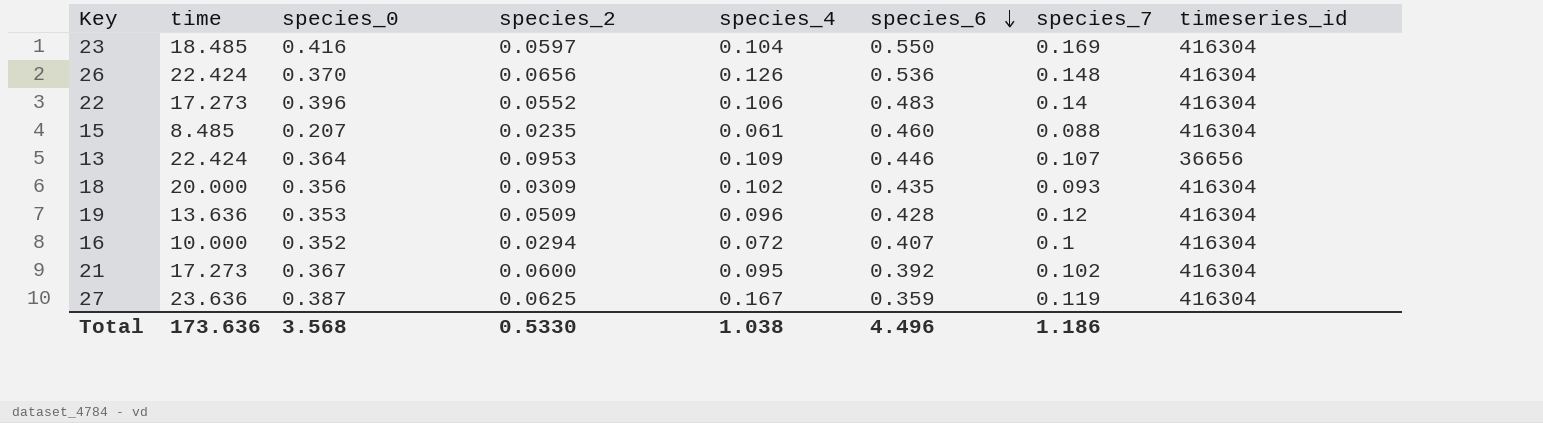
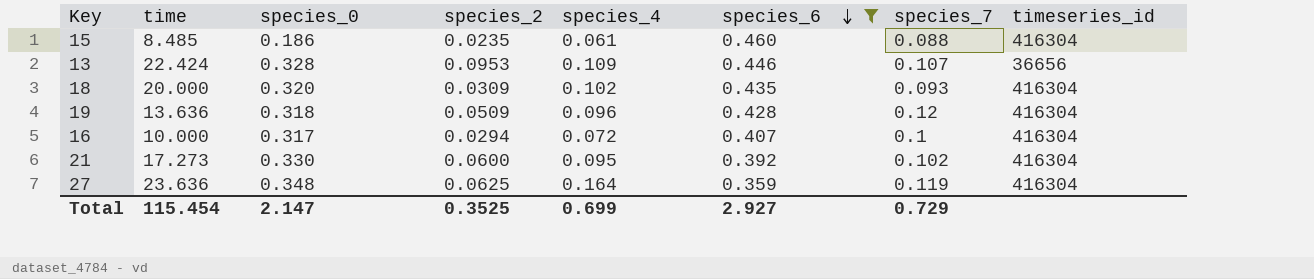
filter: none -> species_6 <= 0.460
15 | species_0: 0.207 -> 0.186
13 | species_0: 0.364 -> 0.328
18 | species_0: 0.356 -> 0.320
19 | species_0: 0.353 -> 0.318
16 | species_0: 0.352 -> 0.317
21 | species_0: 0.367 -> 0.330
27 | species_0: 0.387 -> 0.348
27 | species_4: 0.167 -> 0.164
Total | time: 173.636 -> 115.454
Total | species_0: 3.568 -> 2.147
Total | species_2: 0.5330 -> 0.3525
Total | species_4: 1.038 -> 0.699
Total | species_6: 4.496 -> 2.927
Total | species_7: 1.186 -> 0.729

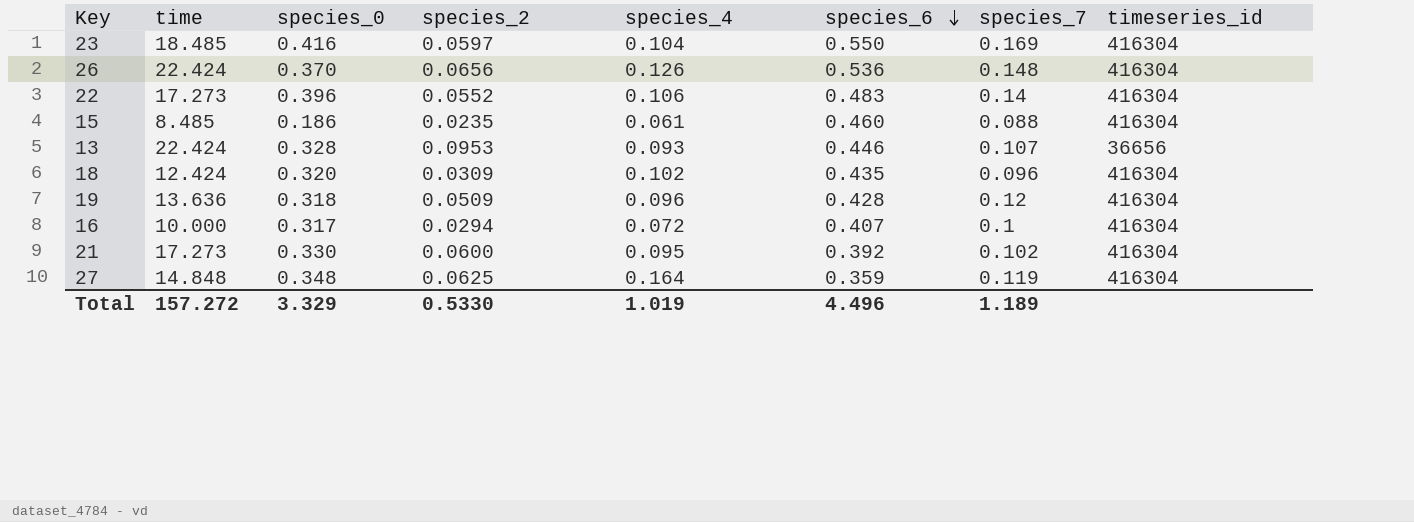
filter: species_6 <= 0.460 -> none
13 | species_4: 0.109 -> 0.093
18 | time: 20.000 -> 12.424
18 | species_7: 0.093 -> 0.096
27 | time: 23.636 -> 14.848
Total | time: 115.454 -> 157.272
Total | species_0: 2.147 -> 3.329
Total | species_2: 0.3525 -> 0.5330
Total | species_4: 0.699 -> 1.019
Total | species_6: 2.927 -> 4.496
Total | species_7: 0.729 -> 1.189

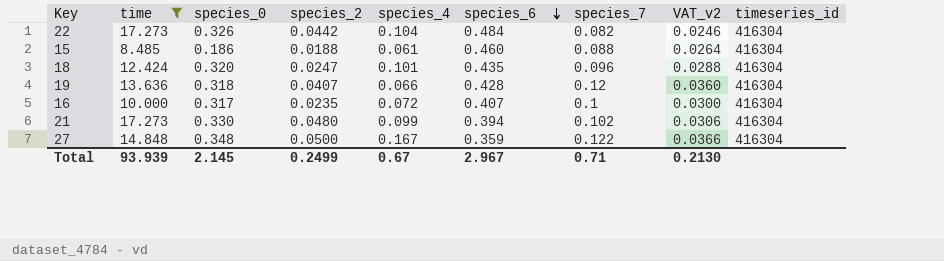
filter: none -> time <= 17.273
column VAT_v2 | formula: none -> [species_7] * 0.3
22 | species_0: 0.396 -> 0.326
22 | species_2: 0.0552 -> 0.0442
22 | species_4: 0.106 -> 0.104
22 | species_6: 0.483 -> 0.484
22 | species_7: 0.14 -> 0.082
15 | species_2: 0.0235 -> 0.0188
18 | species_2: 0.0309 -> 0.0247
18 | species_4: 0.102 -> 0.101
19 | species_2: 0.0509 -> 0.0407
19 | species_4: 0.096 -> 0.066
16 | species_2: 0.0294 -> 0.0235
21 | species_2: 0.0600 -> 0.0480
21 | species_4: 0.095 -> 0.099
21 | species_6: 0.392 -> 0.394
27 | species_2: 0.0625 -> 0.0500
27 | species_4: 0.164 -> 0.167
27 | species_7: 0.119 -> 0.122
Total | time: 157.272 -> 93.939
Total | species_0: 3.329 -> 2.145
Total | species_2: 0.5330 -> 0.2499
Total | species_4: 1.019 -> 0.67
Total | species_6: 4.496 -> 2.967
Total | species_7: 1.189 -> 0.71

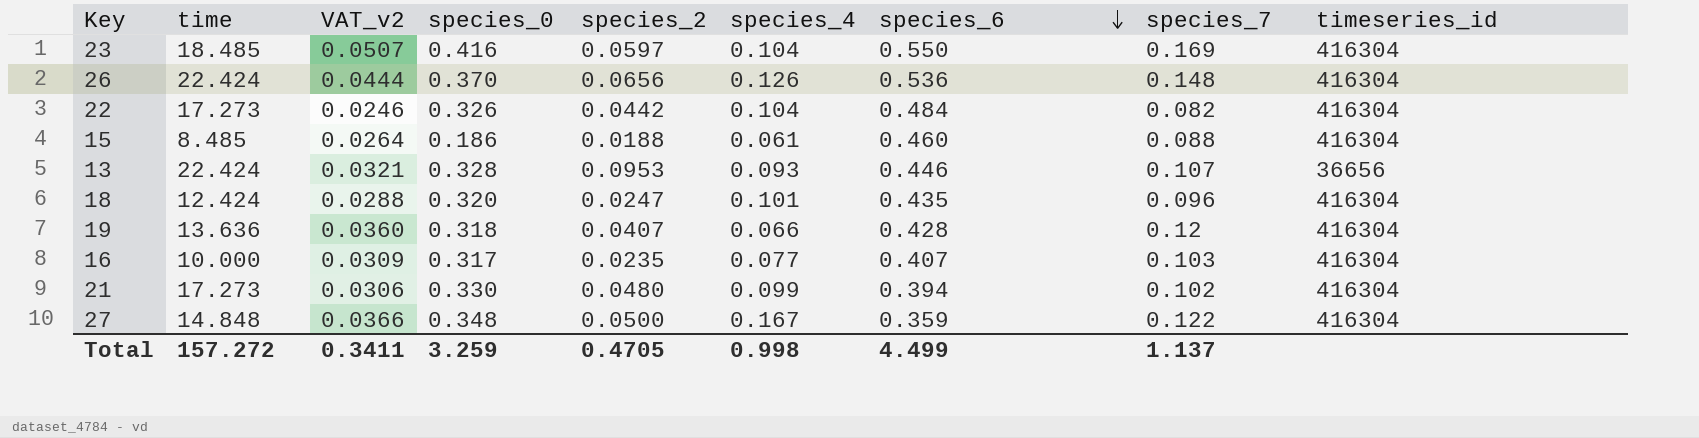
filter: time <= 17.273 -> none
column VAT_v2 | position: 8 -> 3
16 | VAT_v2: 0.0300 -> 0.0309
16 | species_4: 0.072 -> 0.077
16 | species_7: 0.1 -> 0.103
Total | time: 93.939 -> 157.272
Total | VAT_v2: 0.2130 -> 0.3411
Total | species_0: 2.145 -> 3.259
Total | species_2: 0.2499 -> 0.4705
Total | species_4: 0.67 -> 0.998
Total | species_6: 2.967 -> 4.499
Total | species_7: 0.71 -> 1.137

